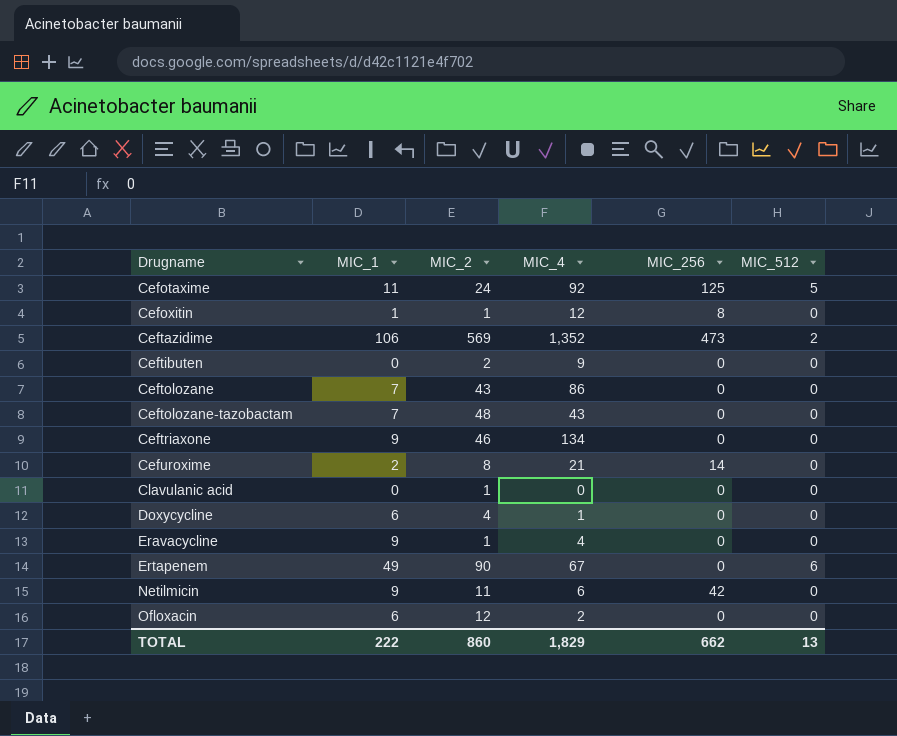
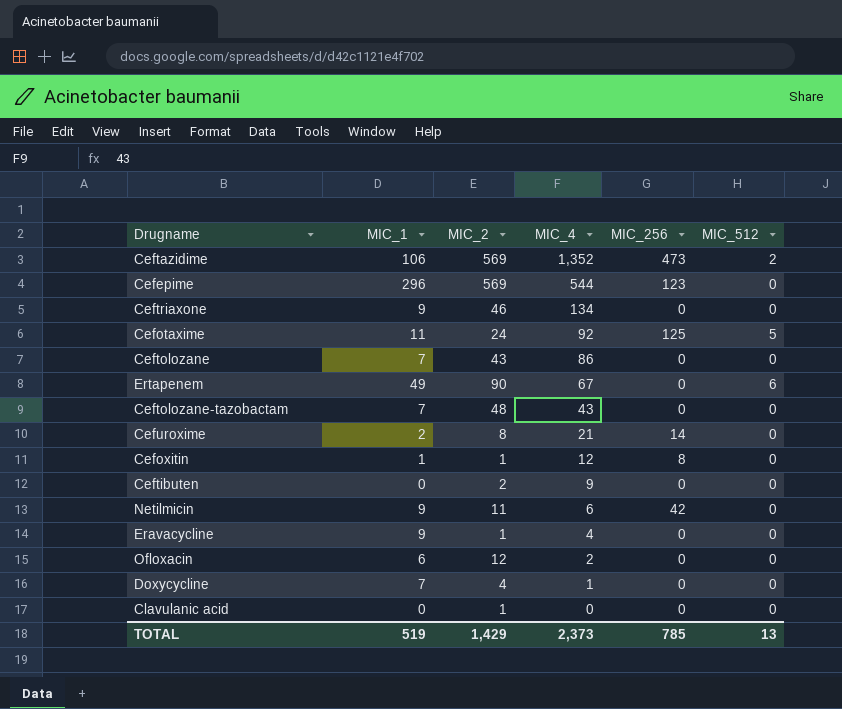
row order: Drugname ascending -> MIC_4 descending
row Cefepime: none -> 296 | 569 | 544 | 123 | 0
Doxycycline | MIC_1: 6 -> 7
TOTAL | MIC_1: 222 -> 519
TOTAL | MIC_2: 860 -> 1,429
TOTAL | MIC_4: 1,829 -> 2,373
TOTAL | MIC_256: 662 -> 785

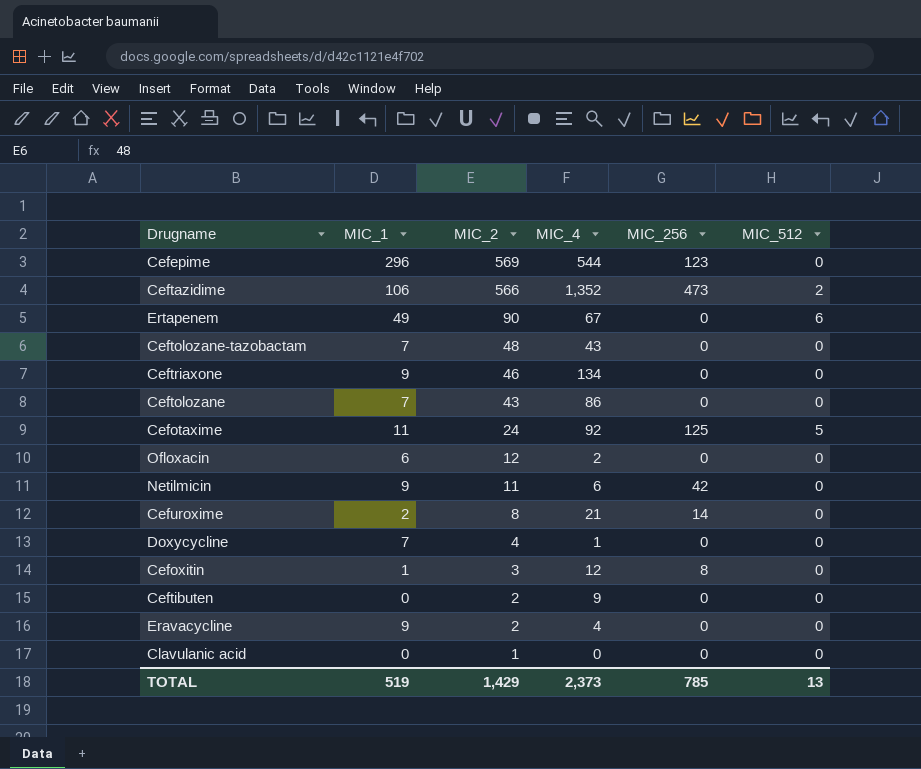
row order: MIC_4 descending -> MIC_2 descending
Ceftazidime | MIC_2: 569 -> 566
Cefoxitin | MIC_2: 1 -> 3
Eravacycline | MIC_2: 1 -> 2

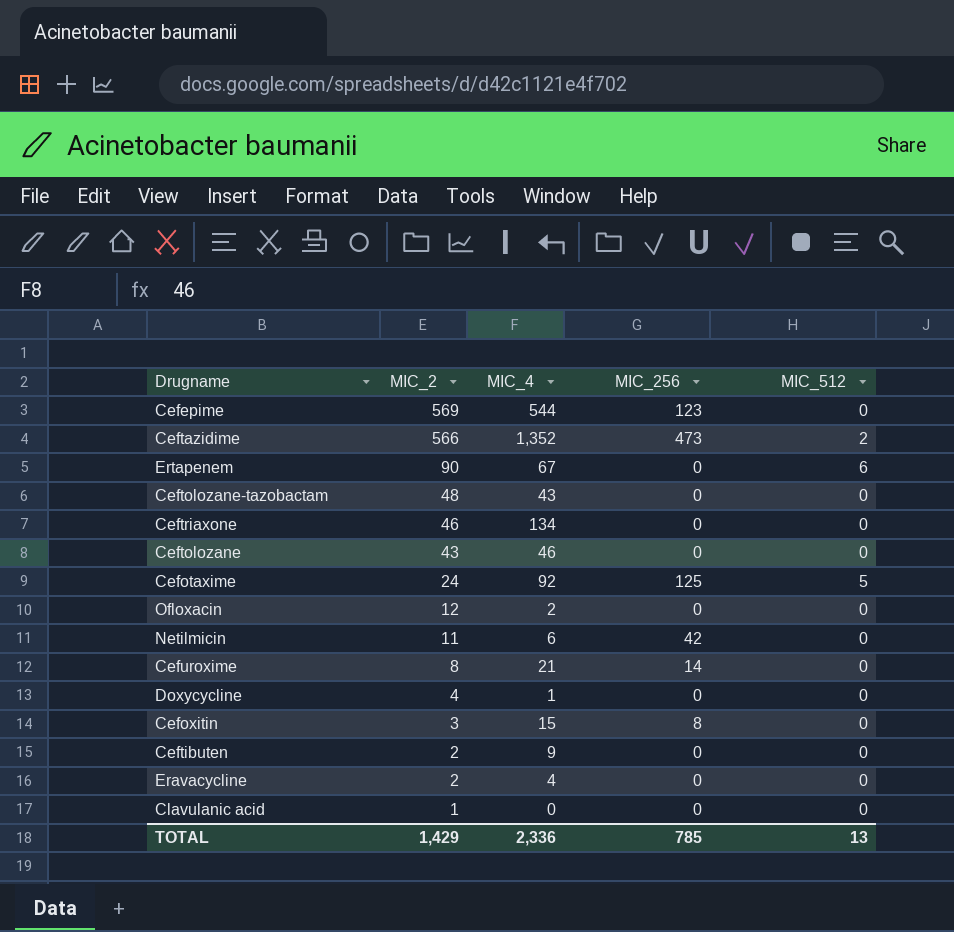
column MIC_1 | position: 2 -> none
Ceftolozane | MIC_4: 86 -> 46
Cefoxitin | MIC_4: 12 -> 15
TOTAL | MIC_4: 2,373 -> 2,336

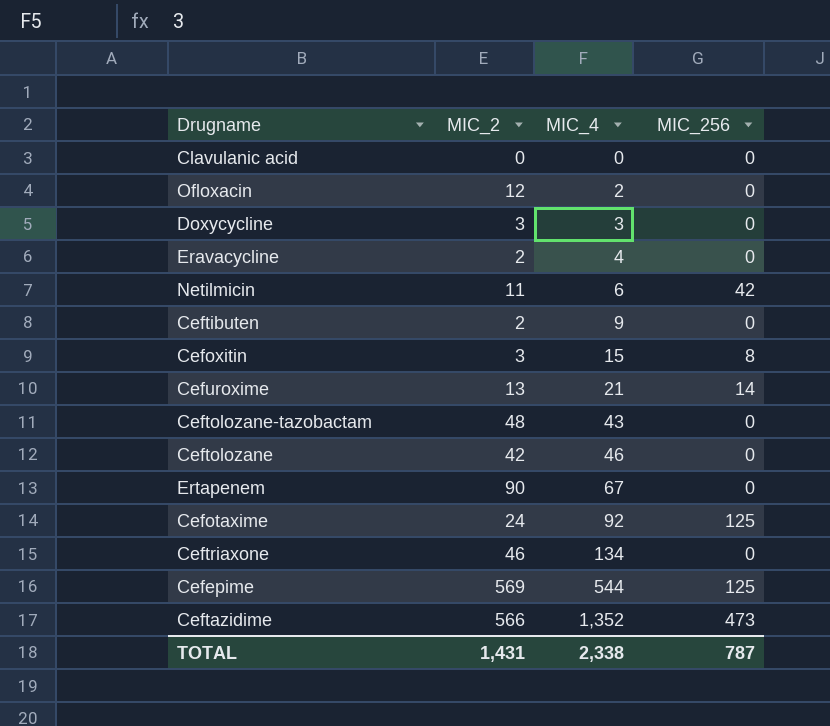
row order: MIC_2 descending -> MIC_4 ascending
column MIC_512 | position: 5 -> none
Clavulanic acid | MIC_2: 1 -> 0
Doxycycline | MIC_2: 4 -> 3
Doxycycline | MIC_4: 1 -> 3
Cefuroxime | MIC_2: 8 -> 13
Ceftolozane | MIC_2: 43 -> 42
Cefepime | MIC_256: 123 -> 125
TOTAL | MIC_2: 1,429 -> 1,431
TOTAL | MIC_4: 2,336 -> 2,338
TOTAL | MIC_256: 785 -> 787

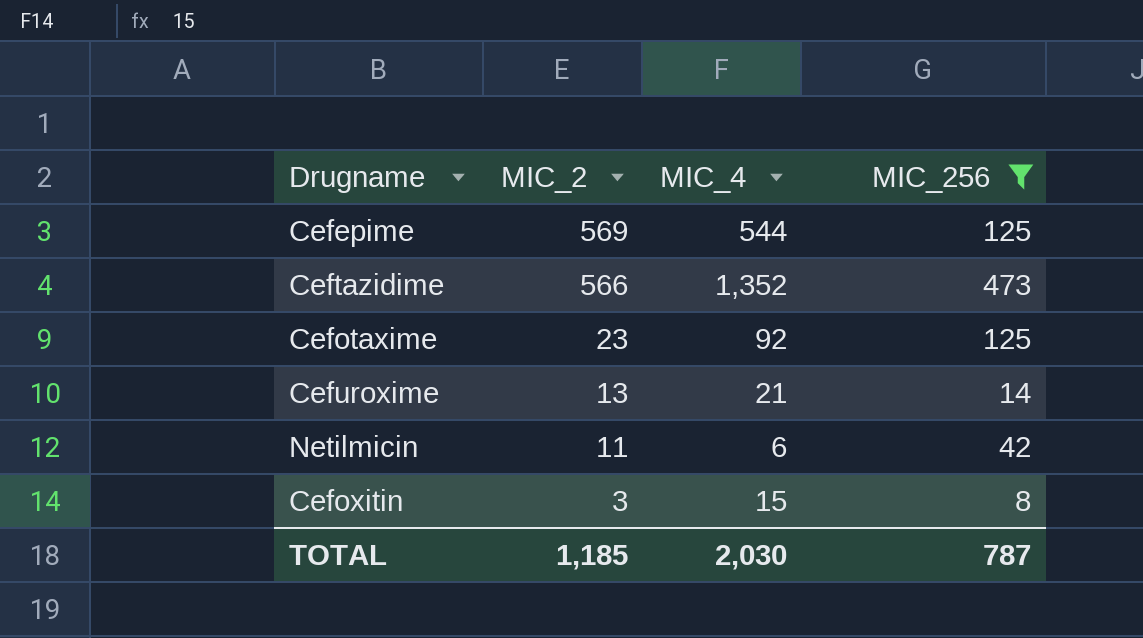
filter: none -> MIC_256 != 0
row order: MIC_4 ascending -> MIC_2 descending
Cefotaxime | MIC_2: 24 -> 23
TOTAL | MIC_2: 1,431 -> 1,185
TOTAL | MIC_4: 2,338 -> 2,030

